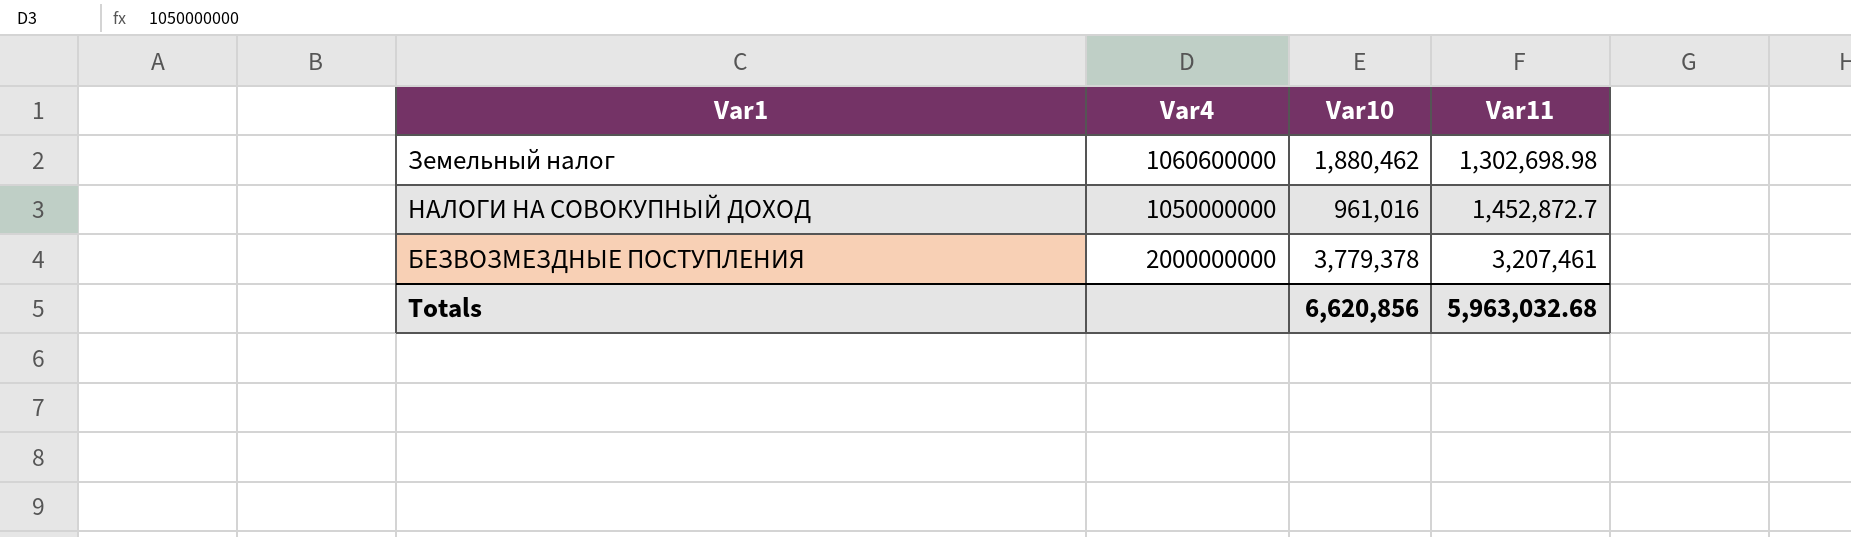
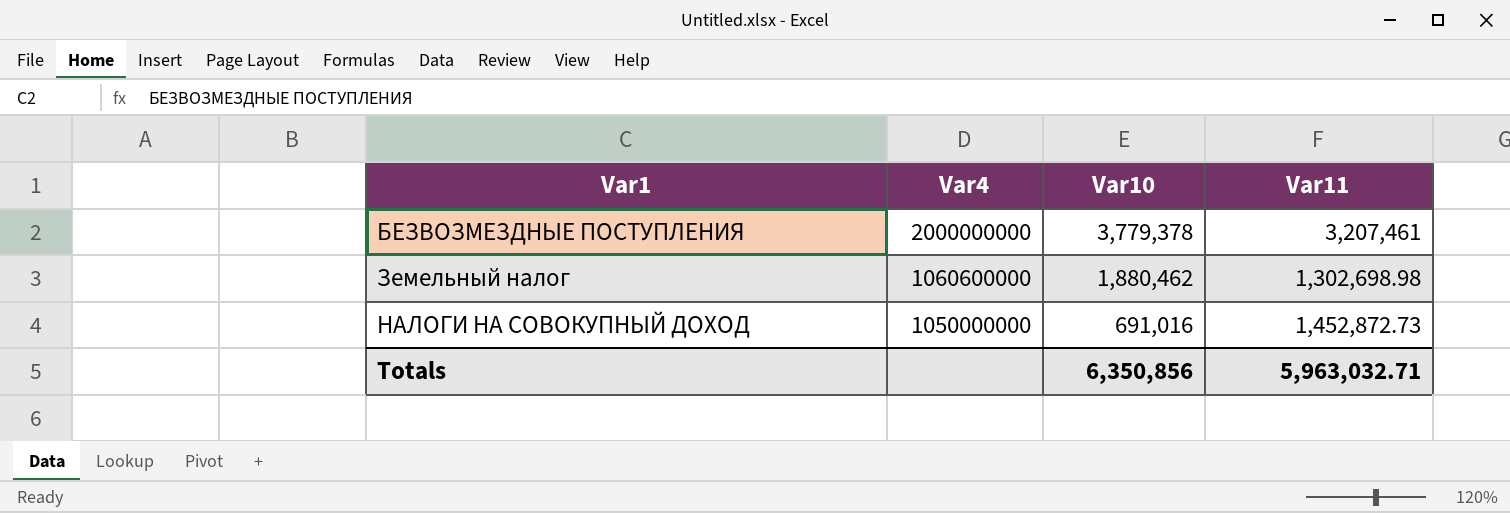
row order: Var11 ascending -> Var1 ascending
НАЛОГИ НА СОВОКУПНЫЙ ДОХОД | Var10: 961,016 -> 691,016
НАЛОГИ НА СОВОКУПНЫЙ ДОХОД | Var11: 1,452,872.7 -> 1,452,872.73
Totals | Var10: 6,620,856 -> 6,350,856
Totals | Var11: 5,963,032.68 -> 5,963,032.71

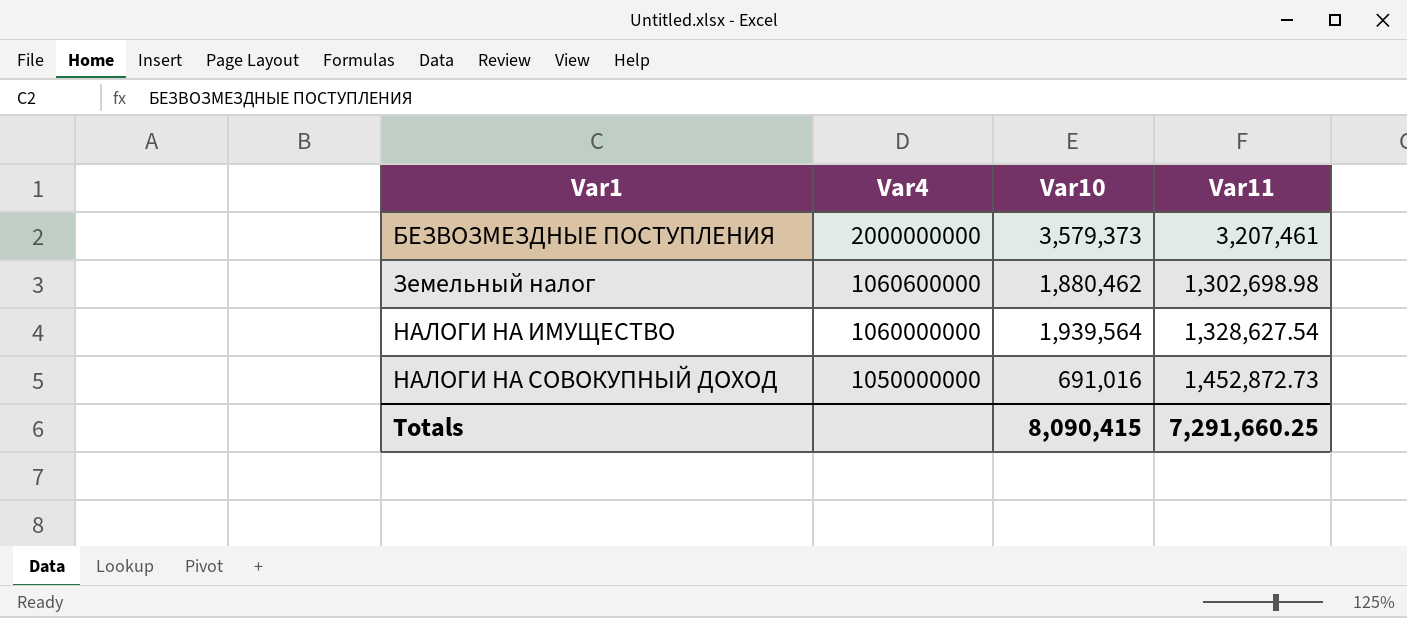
БЕЗВОЗМЕЗДНЫЕ ПОСТУПЛЕНИЯ | Var10: 3,779,378 -> 3,579,373
row НАЛОГИ НА ИМУЩЕСТВО: none -> 1060000000 | 1,939,564 | 1,328,627.54
Totals | Var10: 6,350,856 -> 8,090,415
Totals | Var11: 5,963,032.71 -> 7,291,660.25

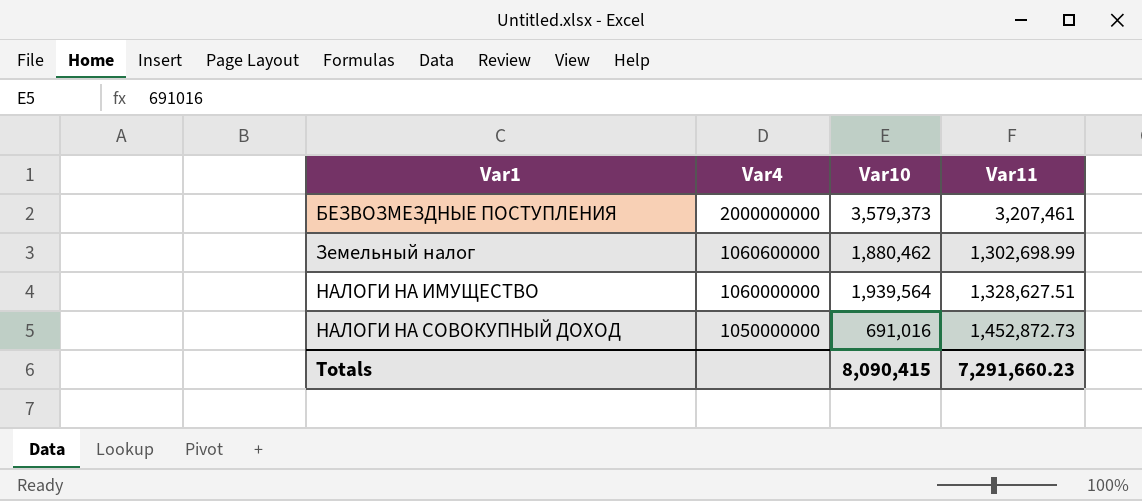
Земельный налог | Var11: 1,302,698.98 -> 1,302,698.99
НАЛОГИ НА ИМУЩЕСТВО | Var11: 1,328,627.54 -> 1,328,627.51
Totals | Var11: 7,291,660.25 -> 7,291,660.23

